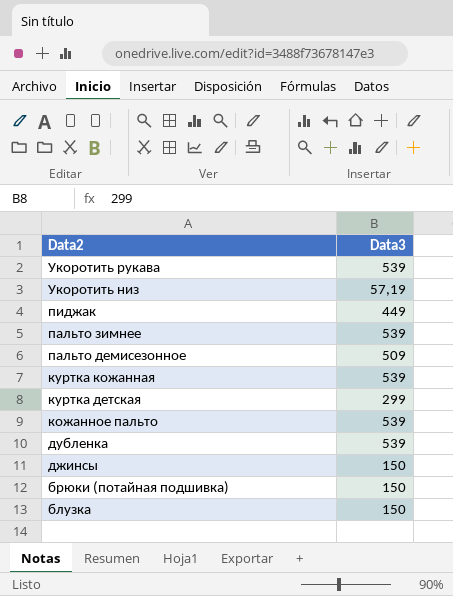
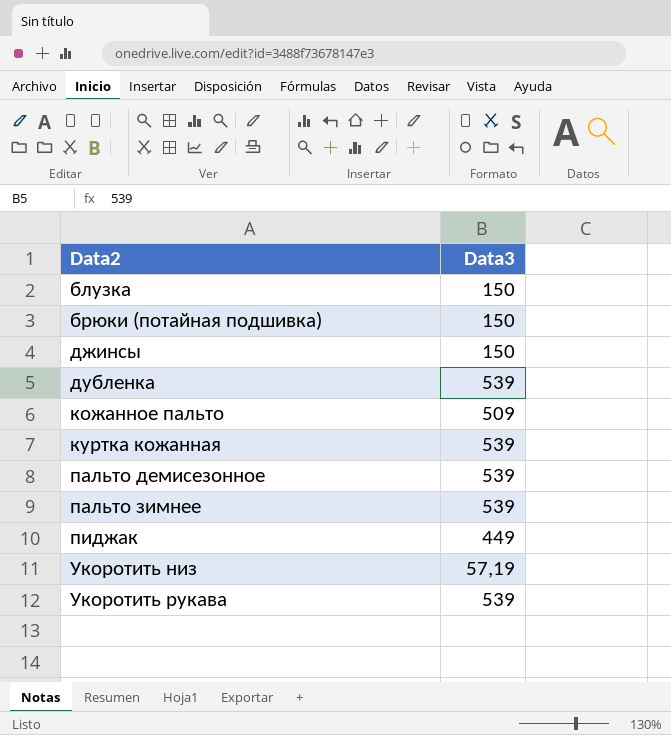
row order: Data2 descending -> Data2 ascending
row куртка детская: 299 -> none
кожанное пальто | Data3: 539 -> 509
пальто демисезонное | Data3: 509 -> 539

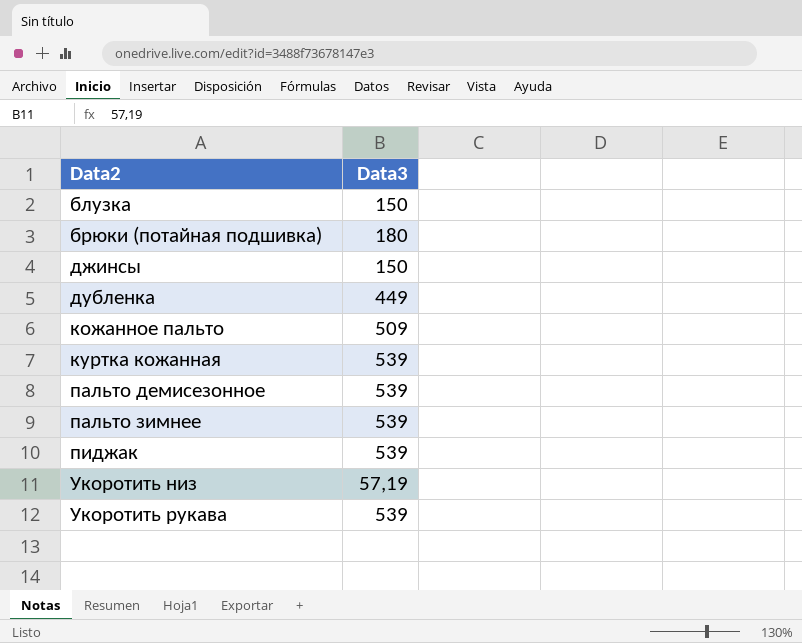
брюки (потайная подшивка) | Data3: 150 -> 180
дубленка | Data3: 539 -> 449
пиджак | Data3: 449 -> 539

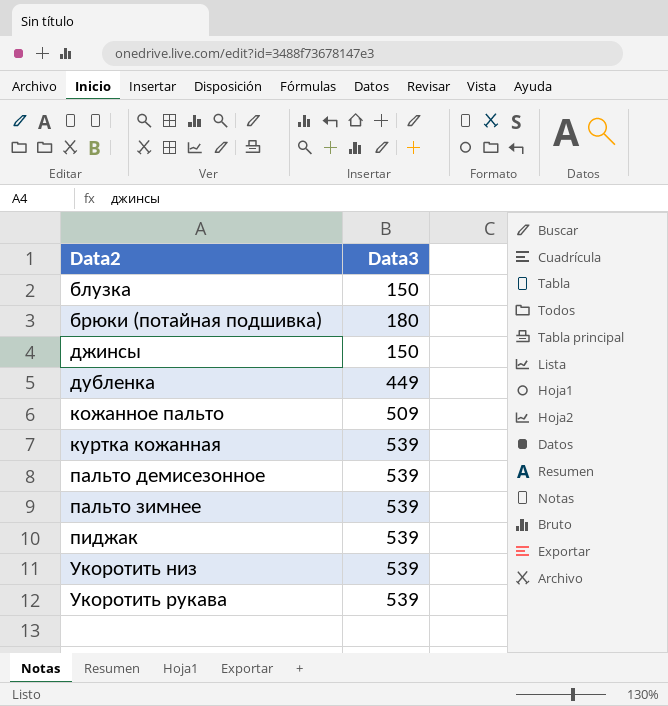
Укоротить низ | Data3: 57,19 -> 539

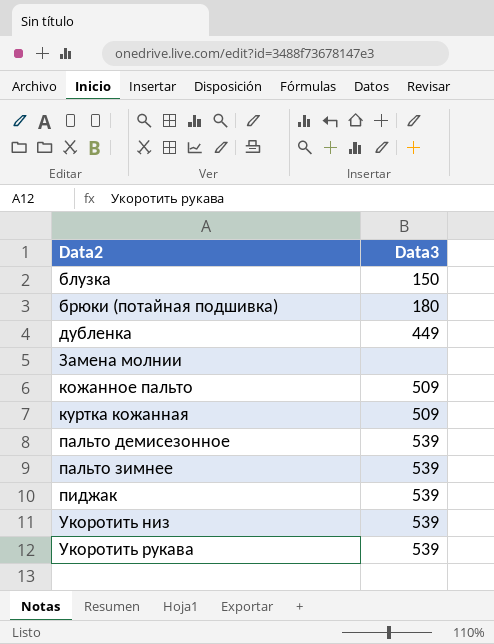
row джинсы: 150 -> none
row Замена молнии: none -> none
куртка кожанная | Data3: 539 -> 509

